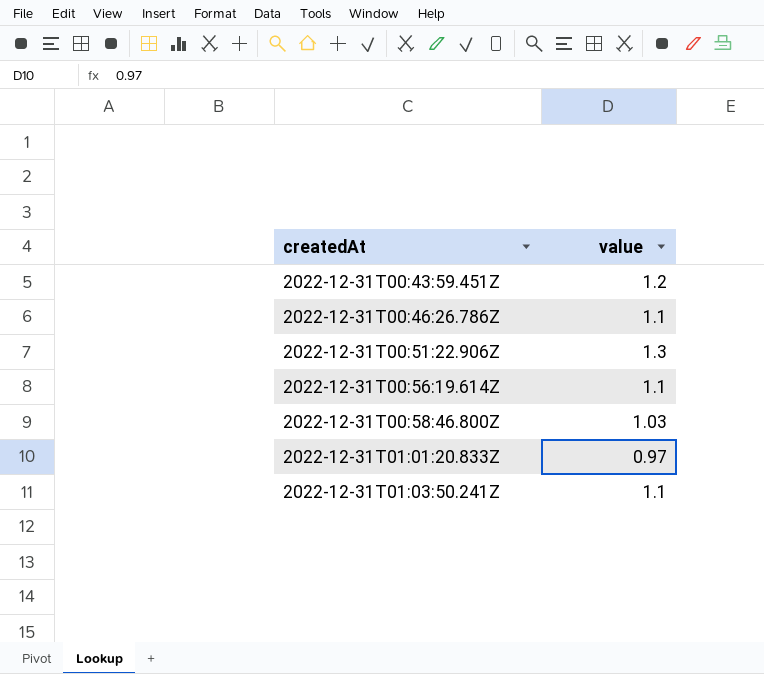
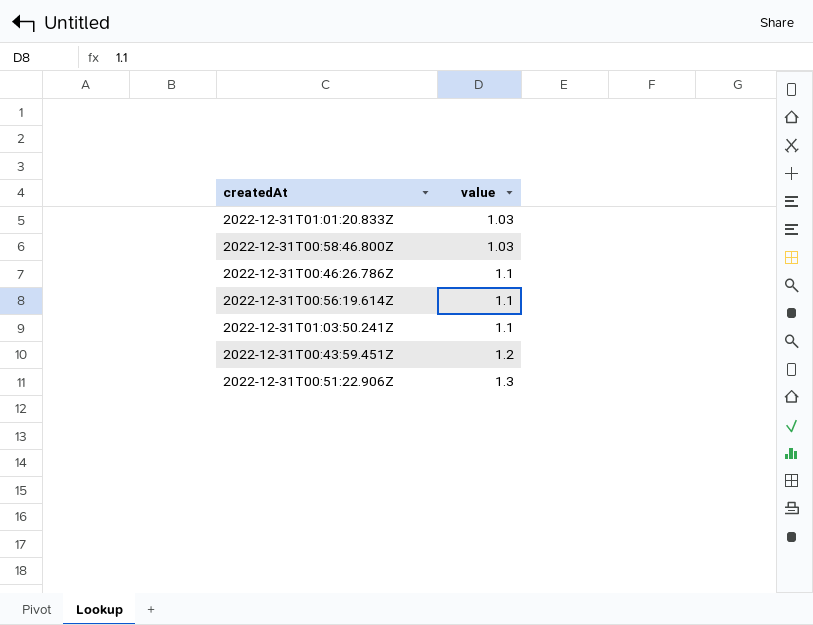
row order: createdAt ascending -> value ascending
2022-12-31T01:01:20.833Z | value: 0.97 -> 1.03

